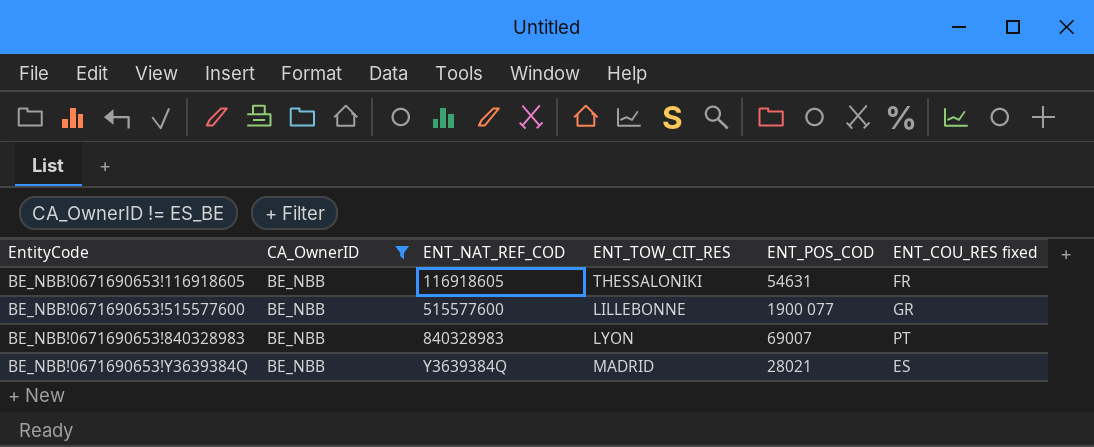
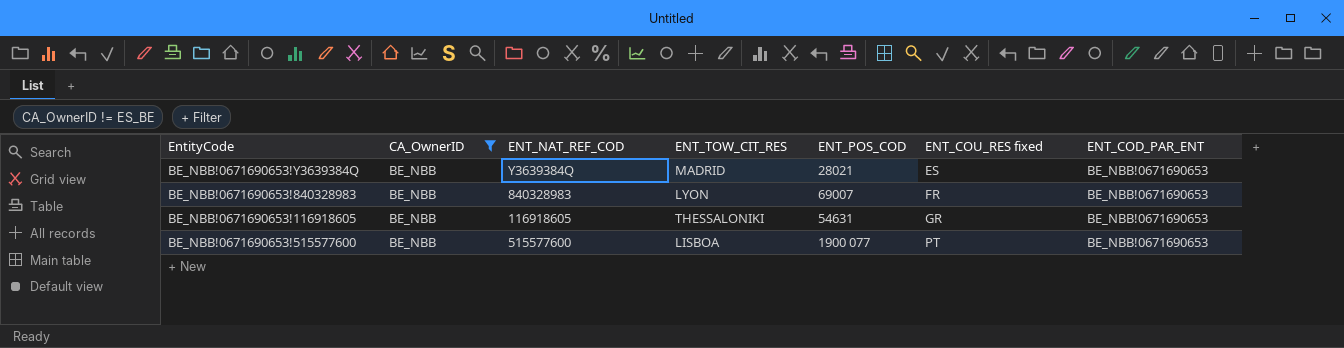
row order: EntityCode ascending -> ENT_COU_RES fixed ascending
column ENT_COD_PAR_ENT | position: none -> 7
BE_NBB!0671690653!840328983 | ENT_COU_RES fixed: PT -> FR
BE_NBB!0671690653!116918605 | ENT_COU_RES fixed: FR -> GR
BE_NBB!0671690653!515577600 | ENT_TOW_CIT_RES: LILLEBONNE -> LISBOA
BE_NBB!0671690653!515577600 | ENT_COU_RES fixed: GR -> PT

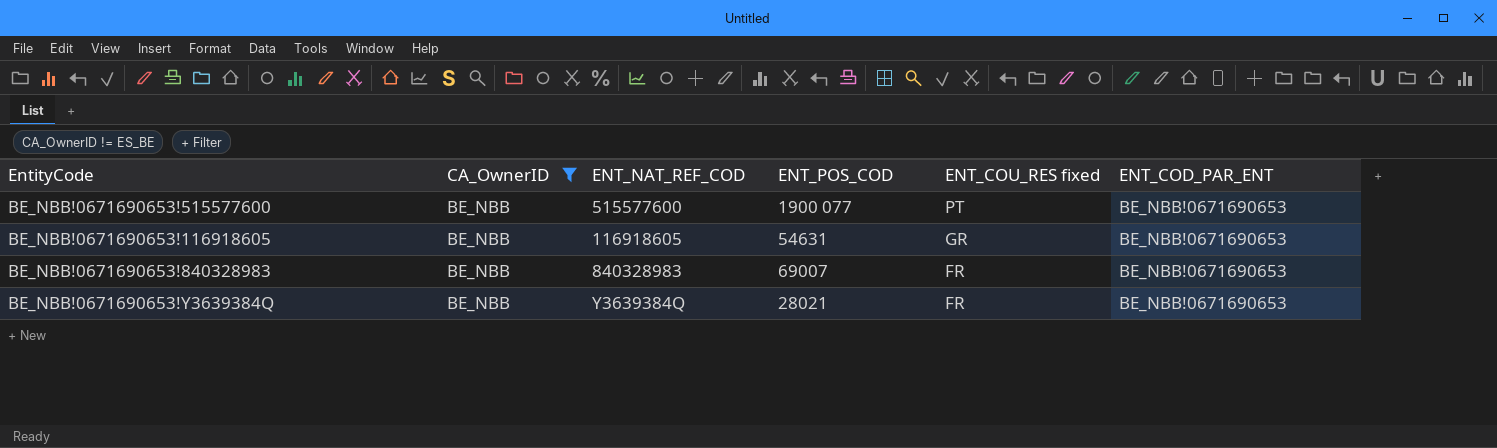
row order: ENT_COU_RES fixed ascending -> ENT_COU_RES fixed descending
column ENT_TOW_CIT_RES | position: 4 -> none
BE_NBB!0671690653!Y3639384Q | ENT_COU_RES fixed: ES -> FR

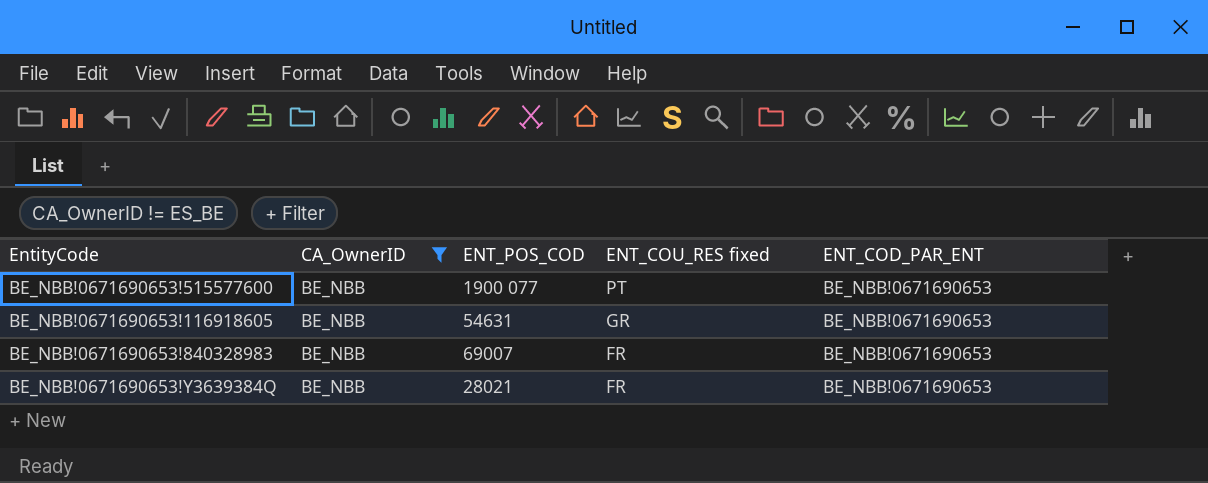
column ENT_NAT_REF_COD | position: 3 -> none

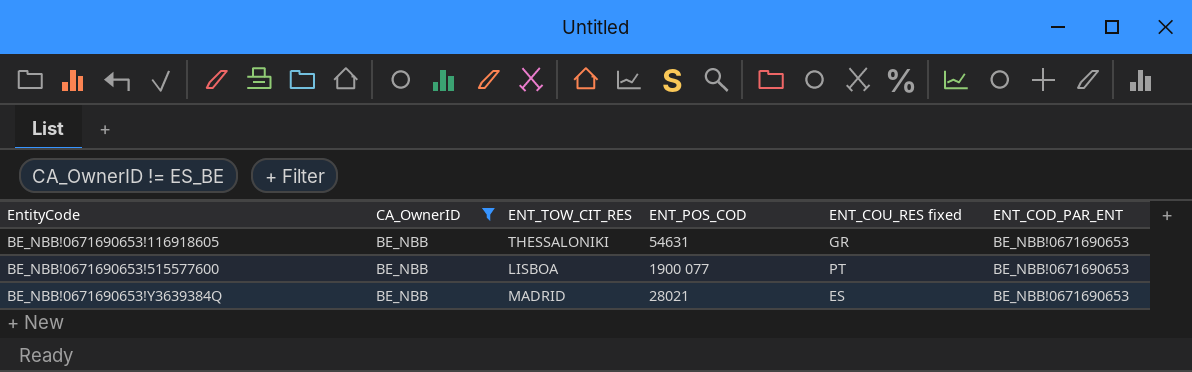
row order: ENT_COU_RES fixed descending -> EntityCode ascending
column ENT_TOW_CIT_RES | position: none -> 3
row BE_NBB!0671690653!840328983: BE_NBB | 69007 | FR | BE_NBB!0671690653 -> none
BE_NBB!0671690653!Y3639384Q | ENT_COU_RES fixed: FR -> ES

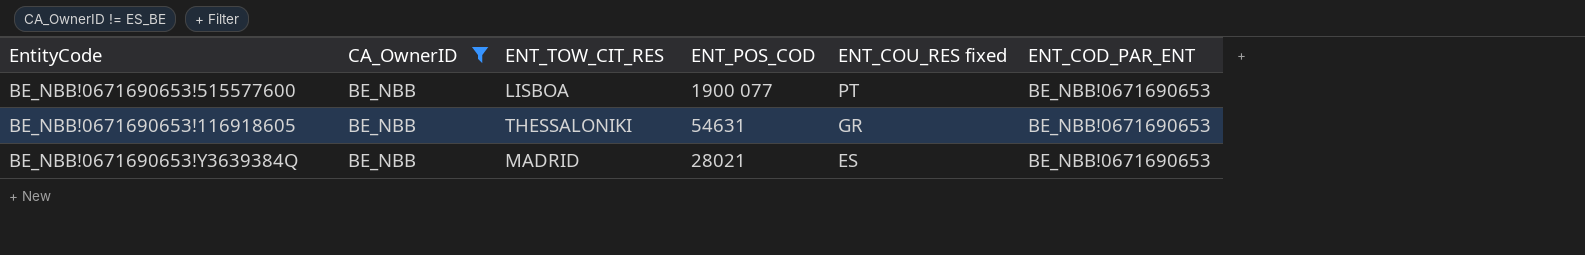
row order: EntityCode ascending -> ENT_COU_RES fixed descending

